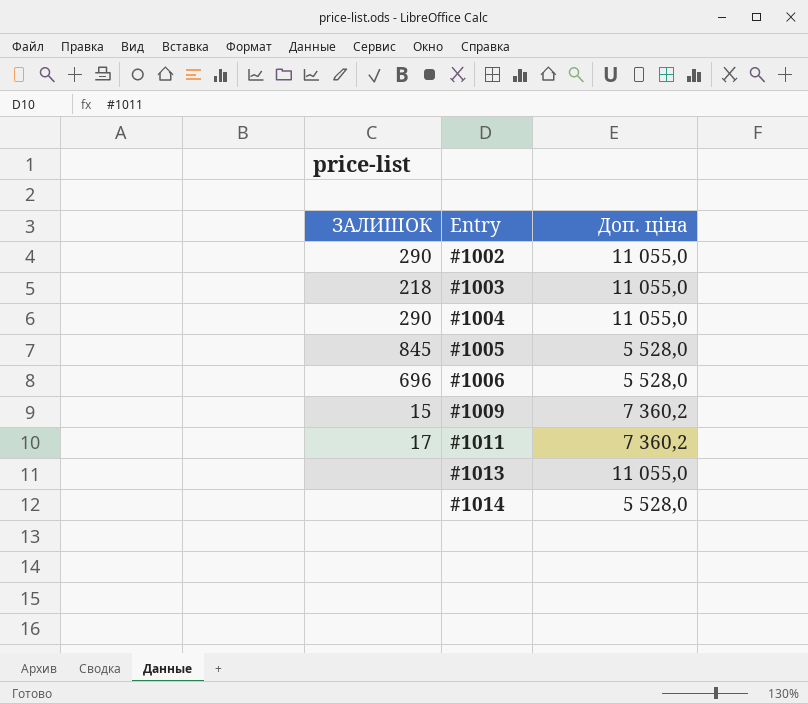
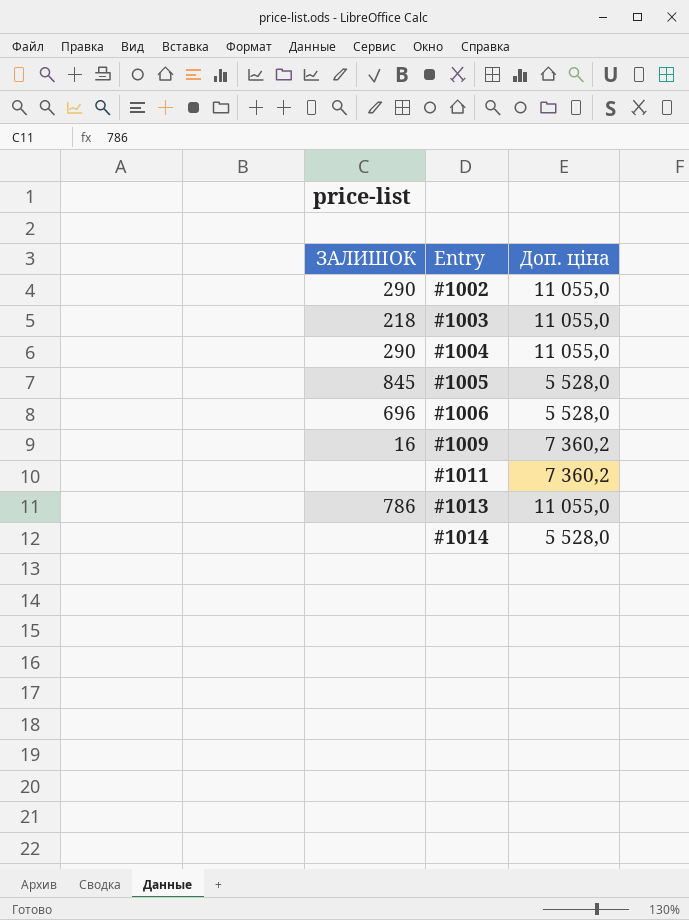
#1009 | ЗАЛИШОК: 15 -> 16
#1011 | ЗАЛИШОК: 17 -> none
#1013 | ЗАЛИШОК: none -> 786

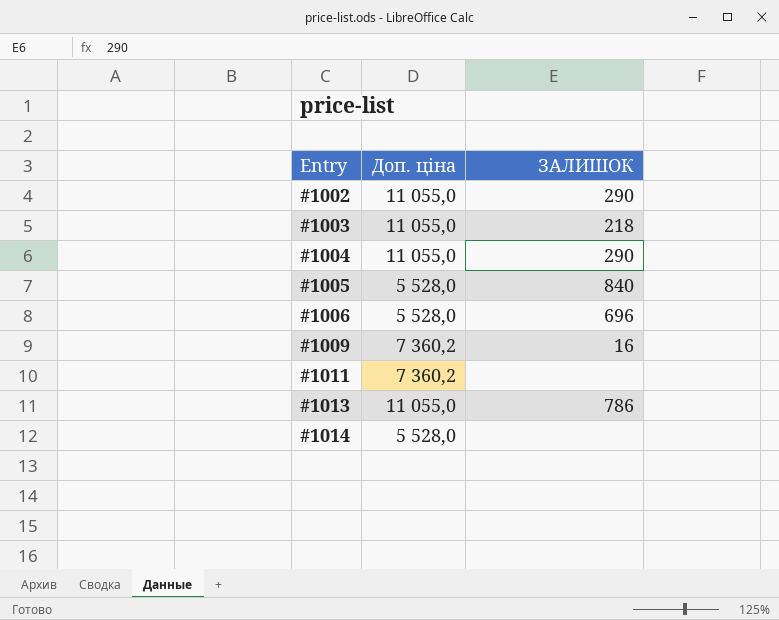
column ЗАЛИШОК | position: 1 -> 3
#1005 | ЗАЛИШОК: 845 -> 840

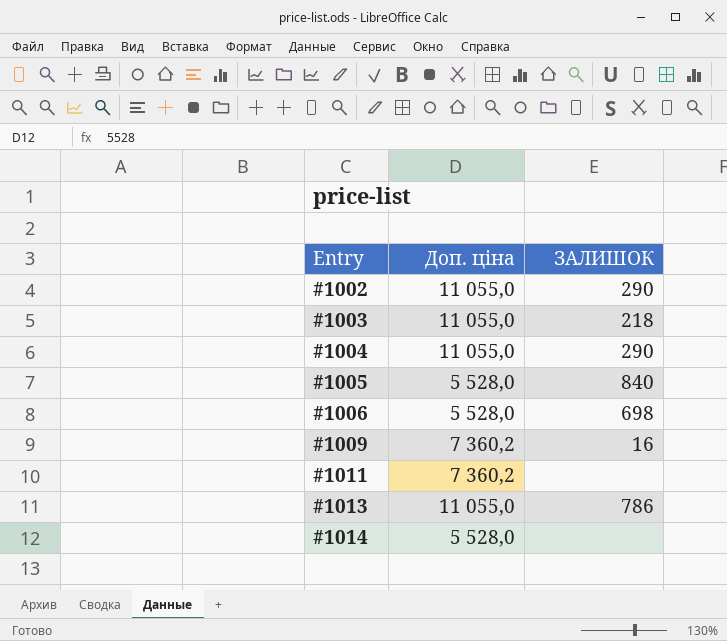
#1006 | ЗАЛИШОК: 696 -> 698

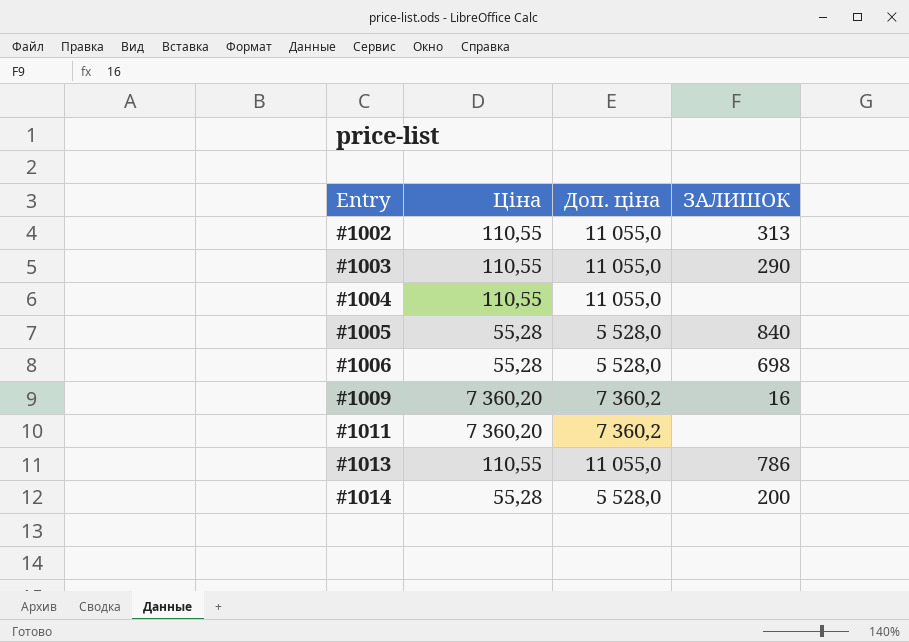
column Ціна | position: none -> 2
#1002 | ЗАЛИШОК: 290 -> 313
#1003 | ЗАЛИШОК: 218 -> 290
#1004 | ЗАЛИШОК: 290 -> none
#1014 | ЗАЛИШОК: none -> 200

